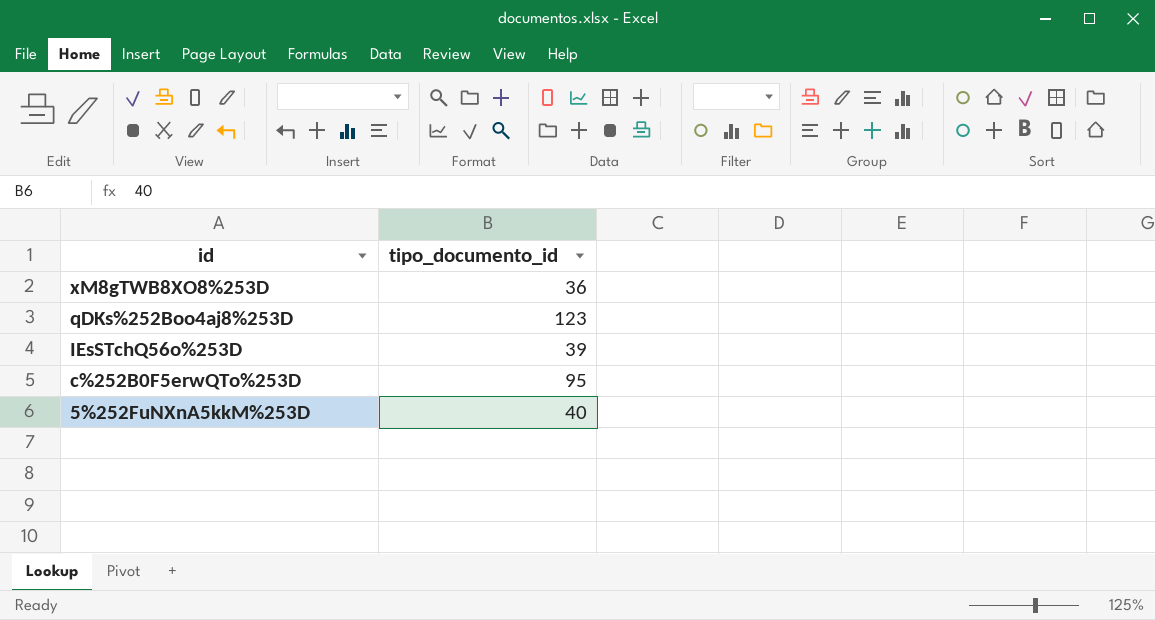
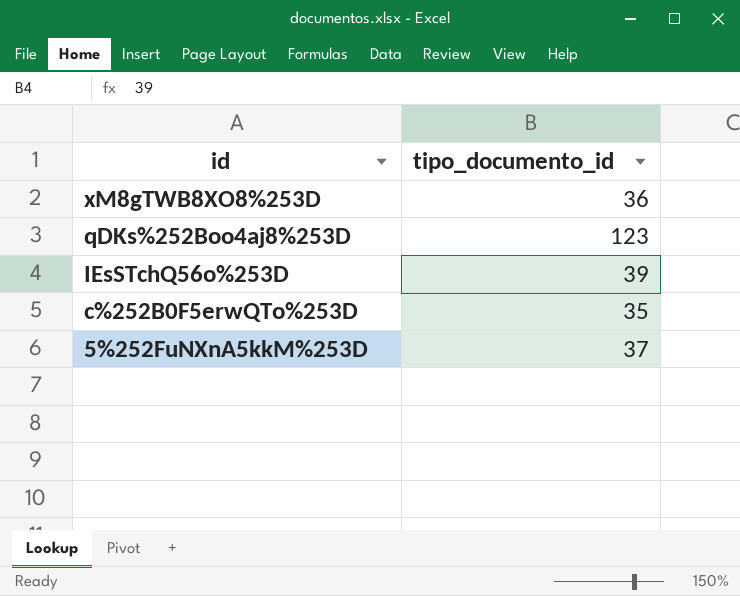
c%252B0F5erwQTo%253D | tipo_documento_id: 95 -> 35
5%252FuNXnA5kkM%253D | tipo_documento_id: 40 -> 37

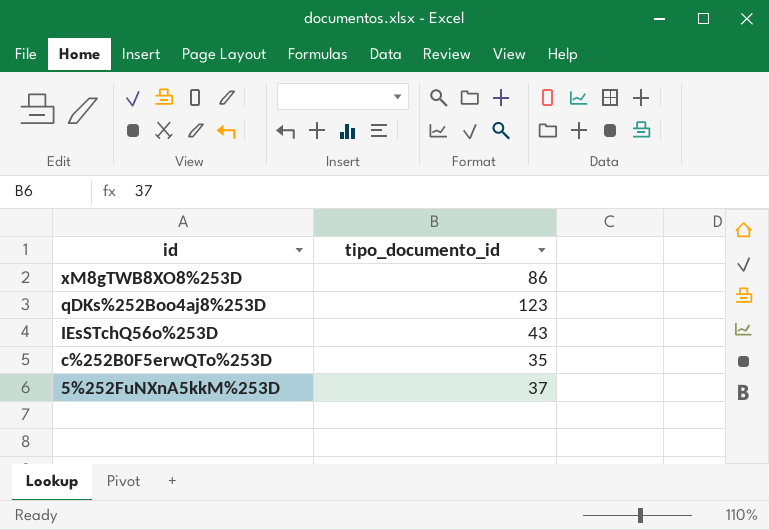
xM8gTWB8XO8%253D | tipo_documento_id: 36 -> 86
IEsSTchQ56o%253D | tipo_documento_id: 39 -> 43

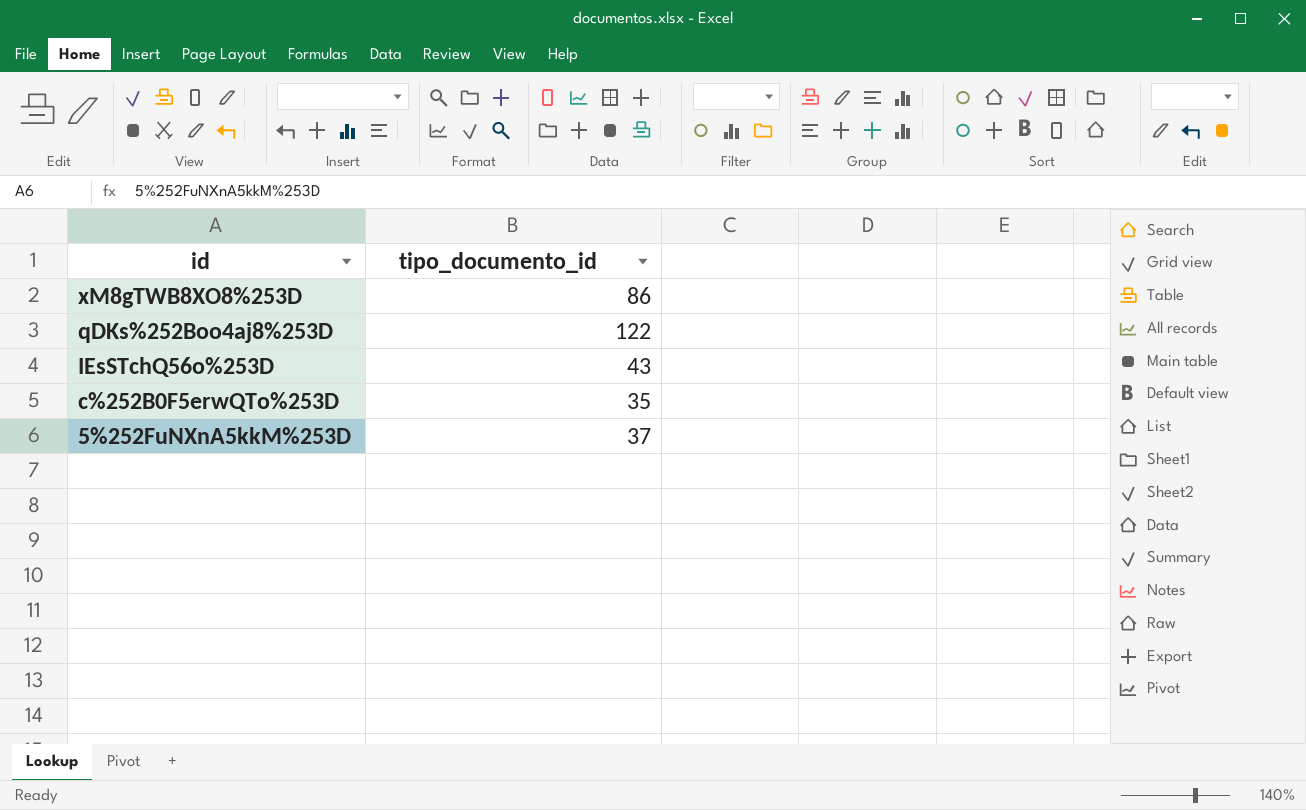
qDKs%252Boo4aj8%253D | tipo_documento_id: 123 -> 122

